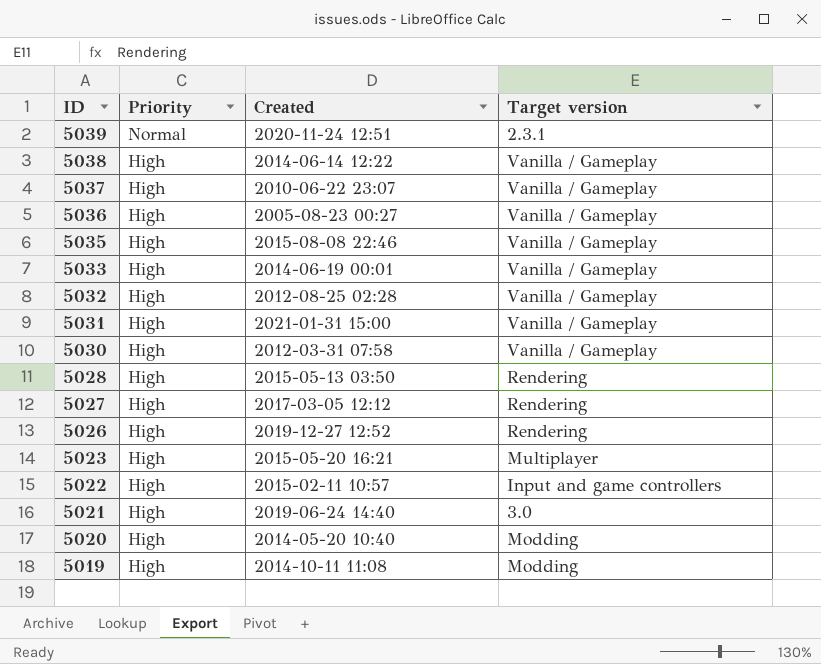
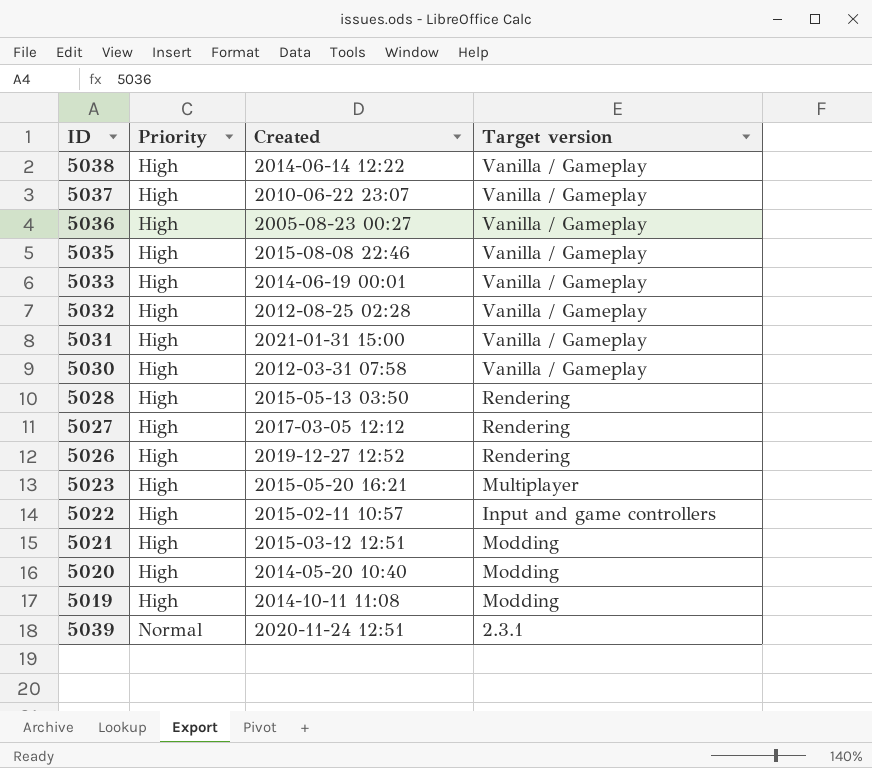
row order: ID descending -> Priority ascending
5021 | Created: 2019-06-24 14:40 -> 2015-03-12 12:51
5021 | Target version: 3.0 -> Modding

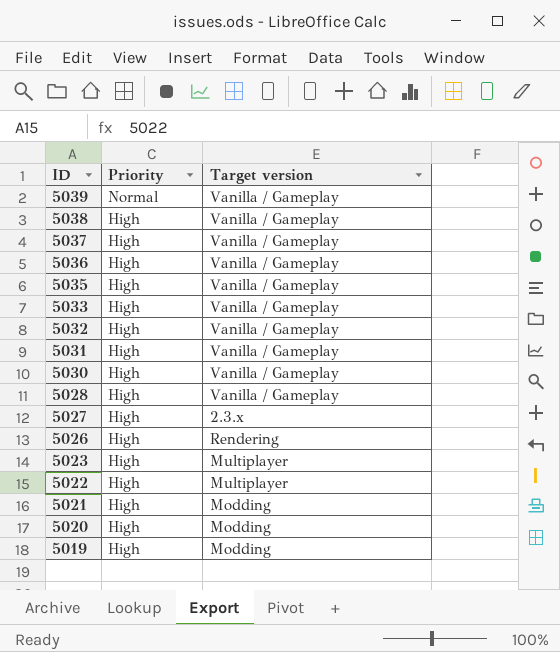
row order: Priority ascending -> ID descending
column Created | position: 3 -> none
5039 | Target version: 2.3.1 -> Vanilla / Gameplay
5028 | Target version: Rendering -> Vanilla / Gameplay
5027 | Target version: Rendering -> 2.3.x
5022 | Target version: Input and game controllers -> Multiplayer

